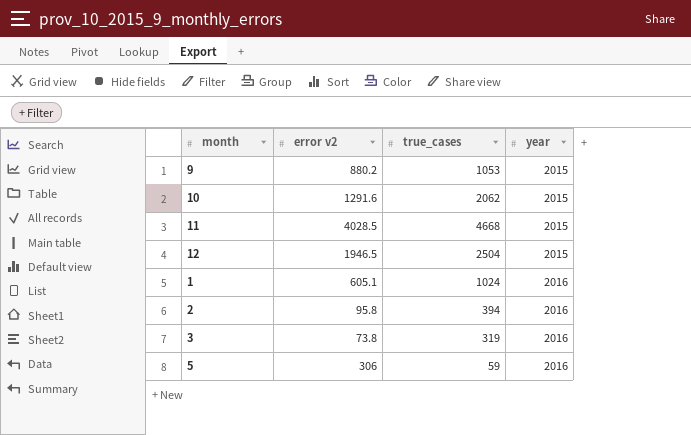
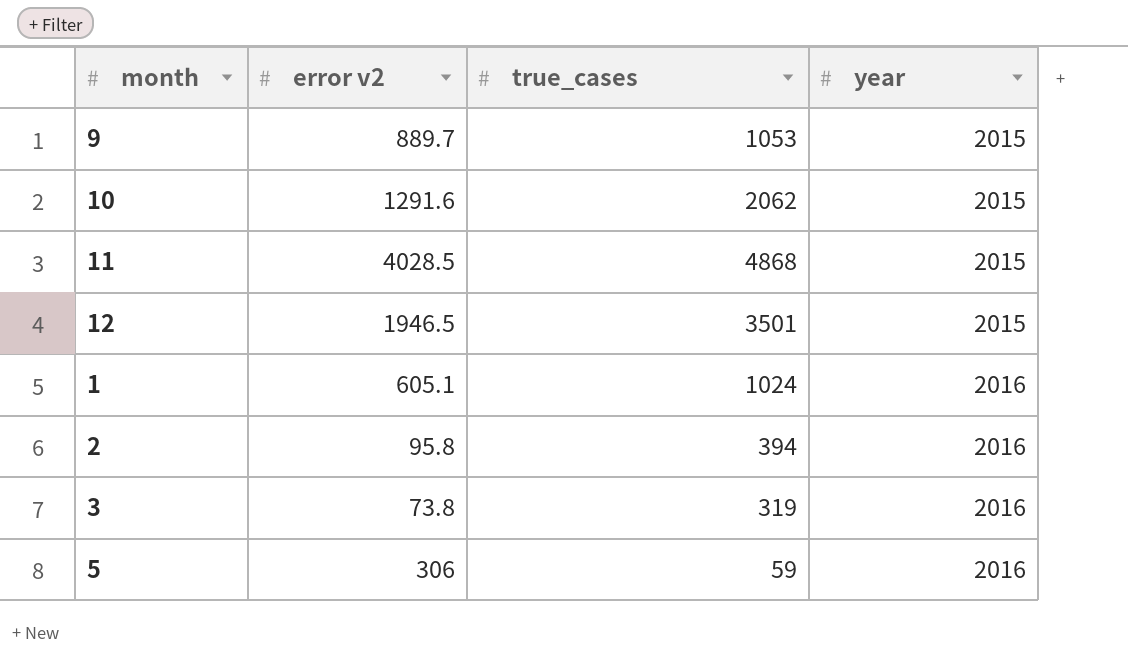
9 | error v2: 880.2 -> 889.7
11 | true_cases: 4668 -> 4868
12 | true_cases: 2504 -> 3501

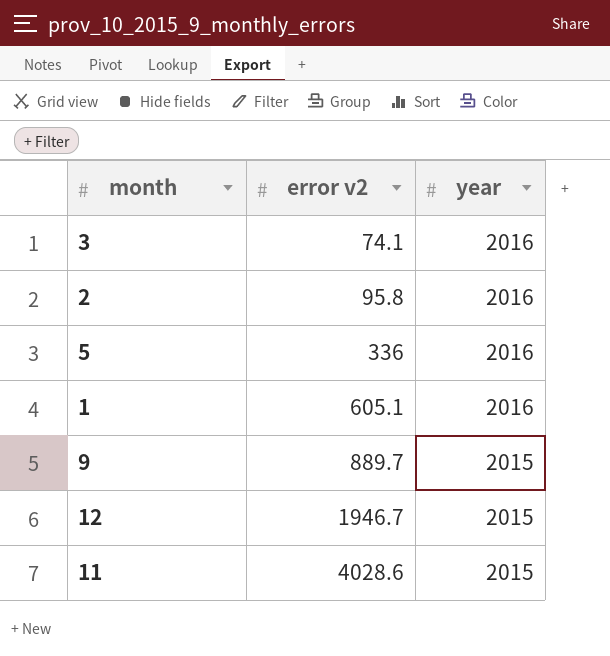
row order: year ascending -> error v2 ascending
column true_cases | position: 3 -> none
row 10: 1291.6 | 2062 | 2015 -> none
3 | error v2: 73.8 -> 74.1
5 | error v2: 306 -> 336
12 | error v2: 1946.5 -> 1946.7
11 | error v2: 4028.5 -> 4028.6

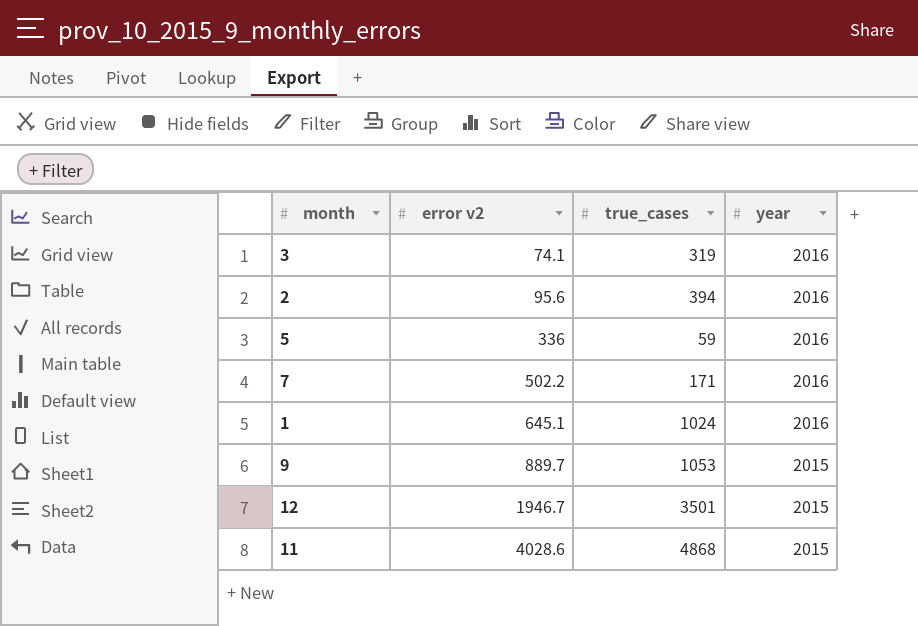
column true_cases | position: none -> 3
2 | error v2: 95.8 -> 95.6
row 7: none -> 502.2 | 171 | 2016
1 | error v2: 605.1 -> 645.1

